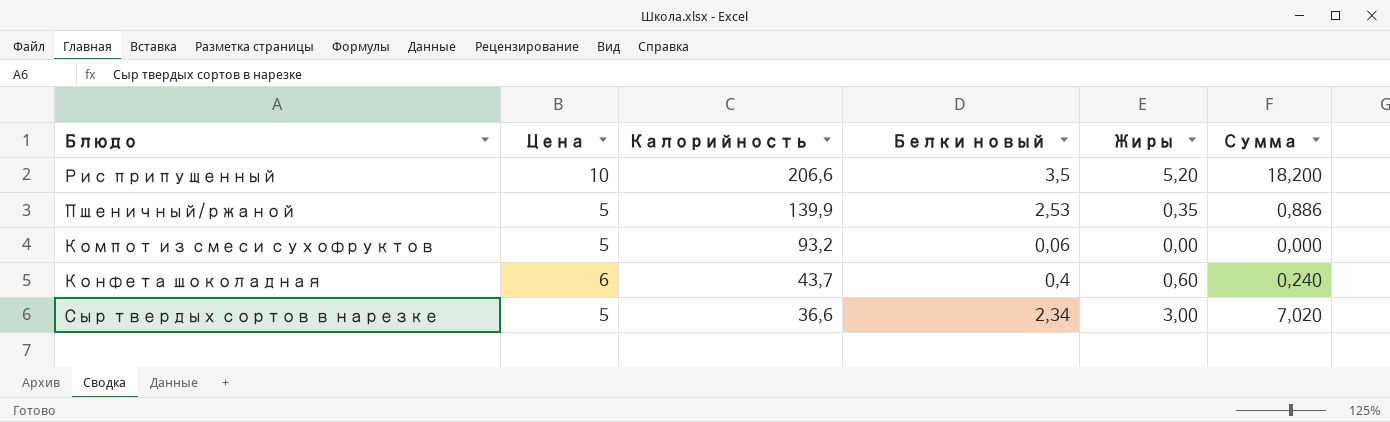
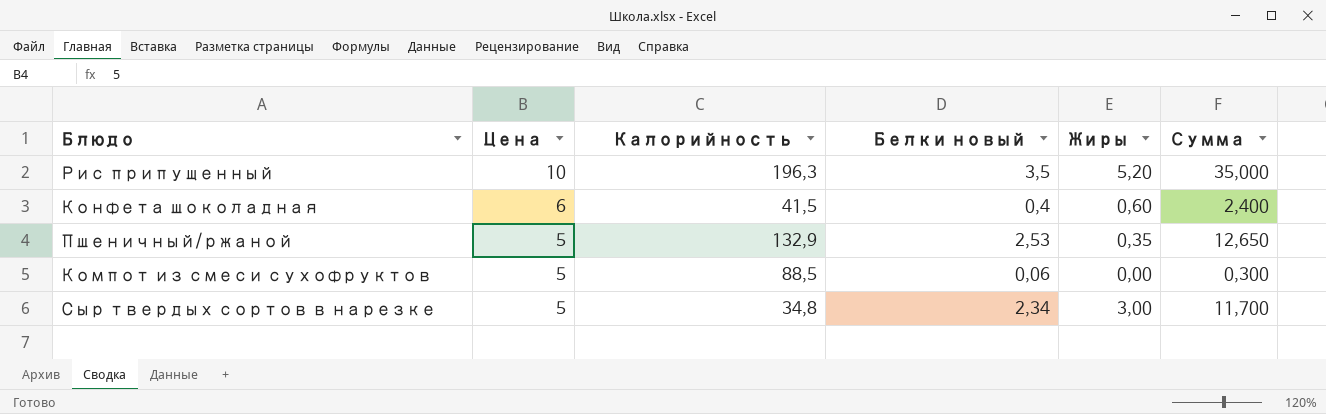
row order: Калорийность descending -> Цена descending
column Сумма | formula: [Белки новый] * [Жиры] -> [Цена] * [Белки новый]
Рис припущенный | Калорийность: 206,6 -> 196,3
Конфета шоколадная | Калорийность: 43,7 -> 41,5
Пшеничный/ржаной | Калорийность: 139,9 -> 132,9
Компот из смеси сухофруктов | Калорийность: 93,2 -> 88,5
Сыр твердых сортов в нарезке | Калорийность: 36,6 -> 34,8

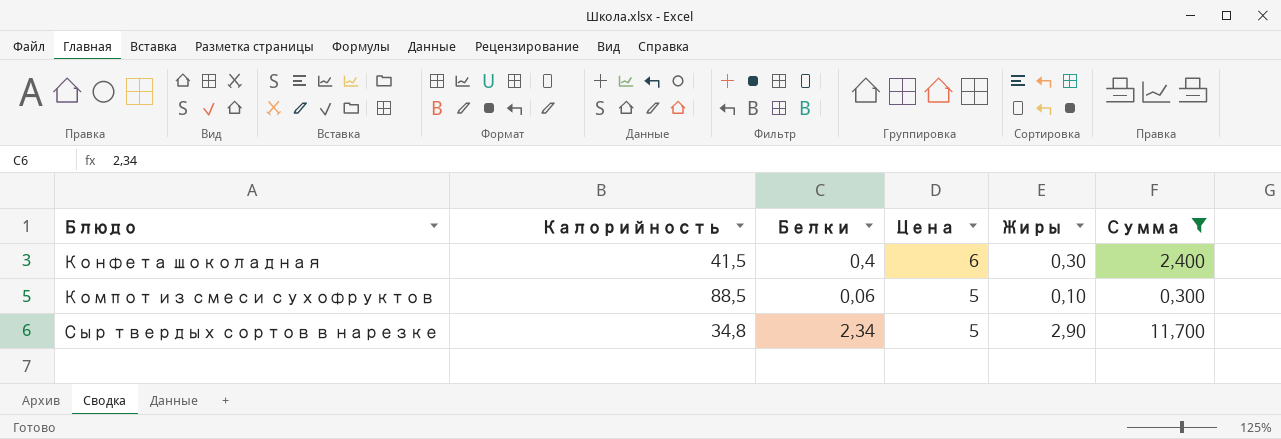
filter: none -> Сумма <= 11,700
column name: Белки новый -> Белки
column Цена | position: 2 -> 4
Конфета шоколадная | Жиры: 0,60 -> 0,30
Компот из смеси сухофруктов | Жиры: 0,00 -> 0,10
Сыр твердых сортов в нарезке | Жиры: 3,00 -> 2,90

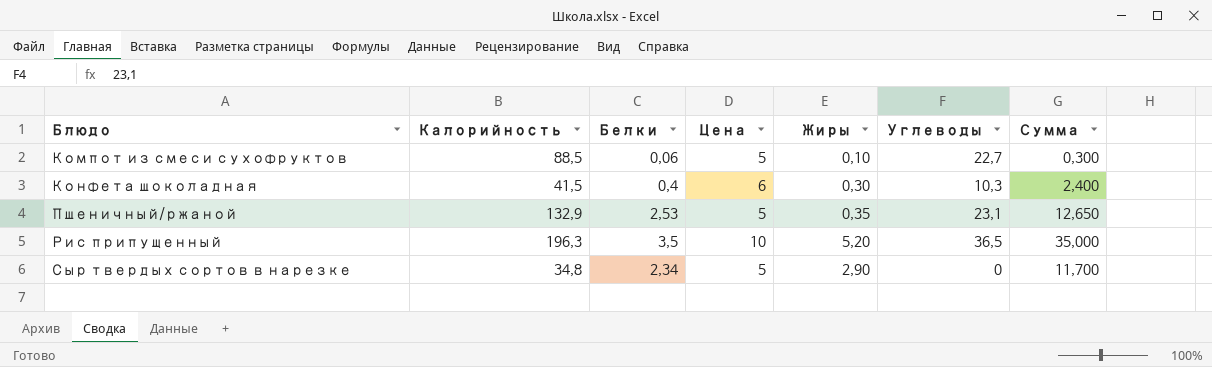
filter: Сумма <= 11,700 -> none
row order: Цена descending -> Блюдо ascending
column Углеводы | position: none -> 6

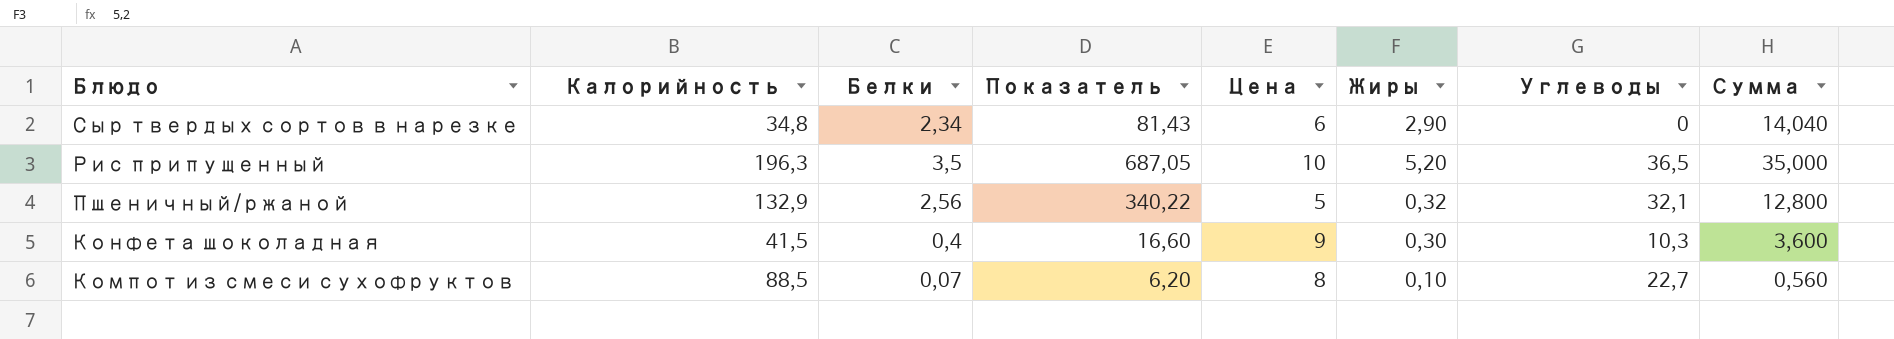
row order: Блюдо ascending -> Блюдо descending
column Показатель | formula: none -> [Калорийность] * [Белки]
Сыр твердых сортов в нарезке | Цена: 5 -> 6
Сыр твердых сортов в нарезке | Сумма: 11,700 -> 14,040
Пшеничный/ржаной | Белки: 2,53 -> 2,56
Пшеничный/ржаной | Жиры: 0,35 -> 0,32
Пшеничный/ржаной | Углеводы: 23,1 -> 32,1
Пшеничный/ржаной | Сумма: 12,650 -> 12,800
Конфета шоколадная | Цена: 6 -> 9
Конфета шоколадная | Сумма: 2,400 -> 3,600
Компот из смеси сухофруктов | Белки: 0,06 -> 0,07
Компот из смеси сухофруктов | Цена: 5 -> 8
Компот из смеси сухофруктов | Сумма: 0,300 -> 0,560

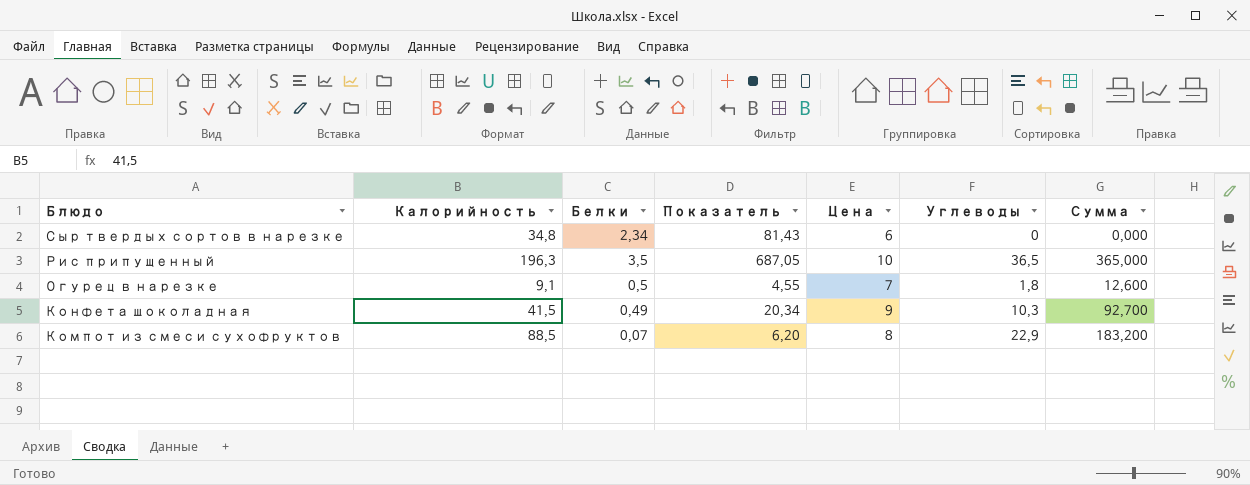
column Жиры | position: 6 -> none
column Сумма | formula: [Белки] * [Цена] -> [Цена] * [Углеводы]
row Пшеничный/ржаной: 132,9 | 2,56 | 340,22 | 5 | 0,32 | 32,1 | 12,800 -> none
row Огурец в нарезке: none -> 9,1 | 0,5 | 4,55 | 7 | 1,8 | 12,600
Конфета шоколадная | Белки: 0,4 -> 0,49
Конфета шоколадная | Показатель: 16,60 -> 20,34
Компот из смеси сухофруктов | Углеводы: 22,7 -> 22,9

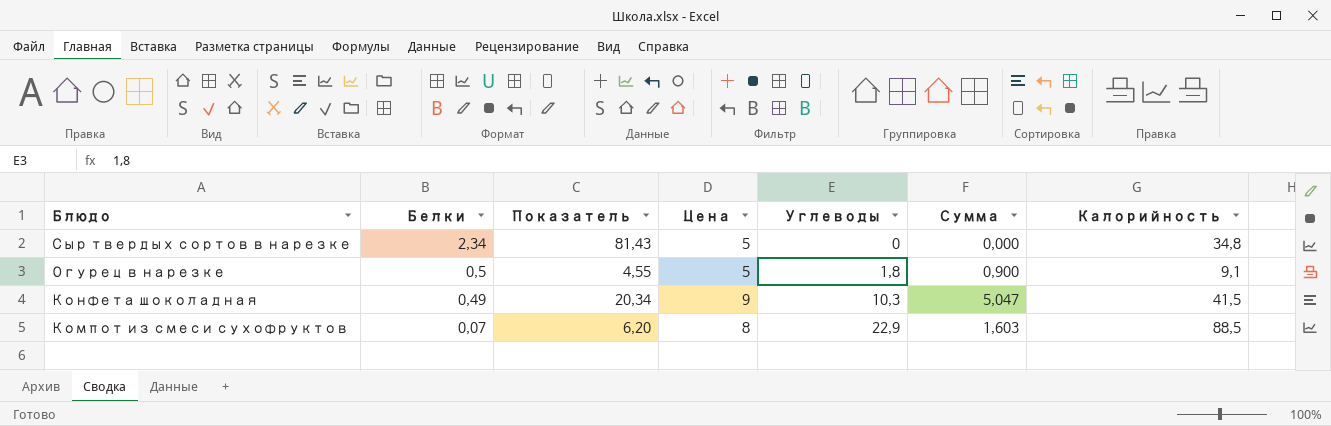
column Сумма | formula: [Цена] * [Углеводы] -> [Белки] * [Углеводы]
column Калорийность | position: 2 -> 7
row Рис припущенный: 196,3 | 3,5 | 687,05 | 10 | 36,5 | 365,000 -> none
Сыр твердых сортов в нарезке | Цена: 6 -> 5
Огурец в нарезке | Цена: 7 -> 5

